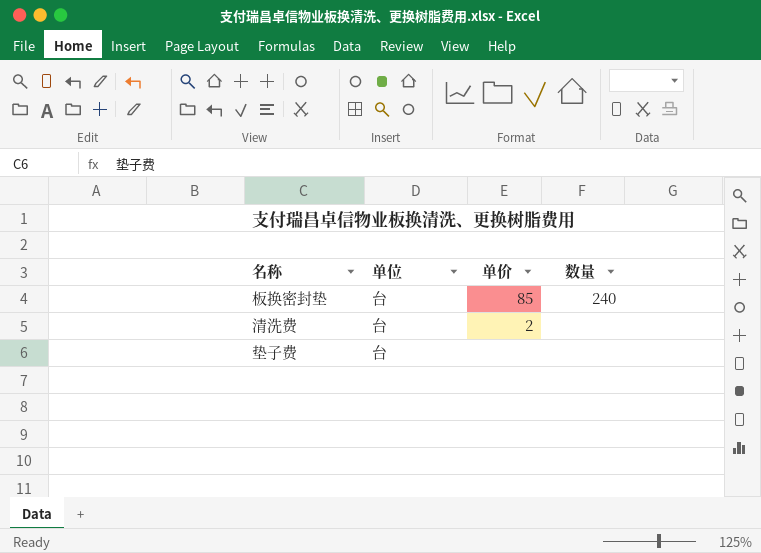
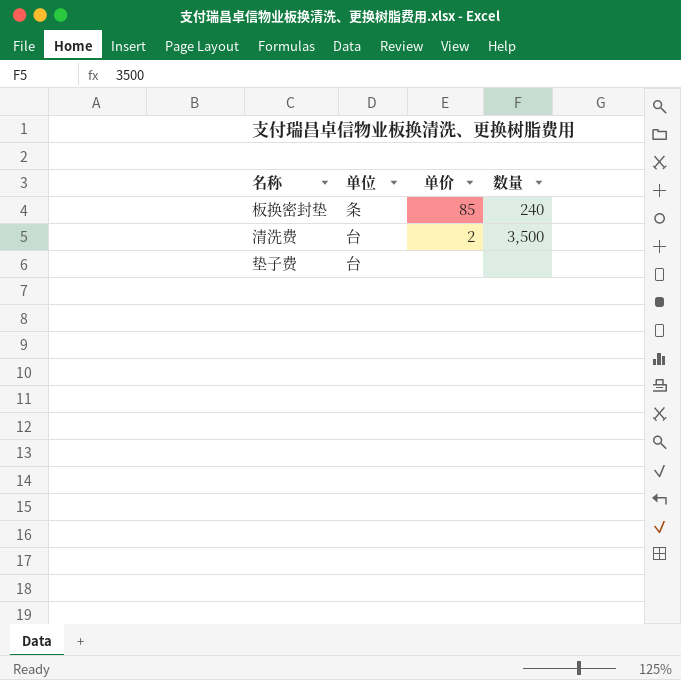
板换密封垫 | 单位: 台 -> 条
清洗费 | 数量: none -> 3,500

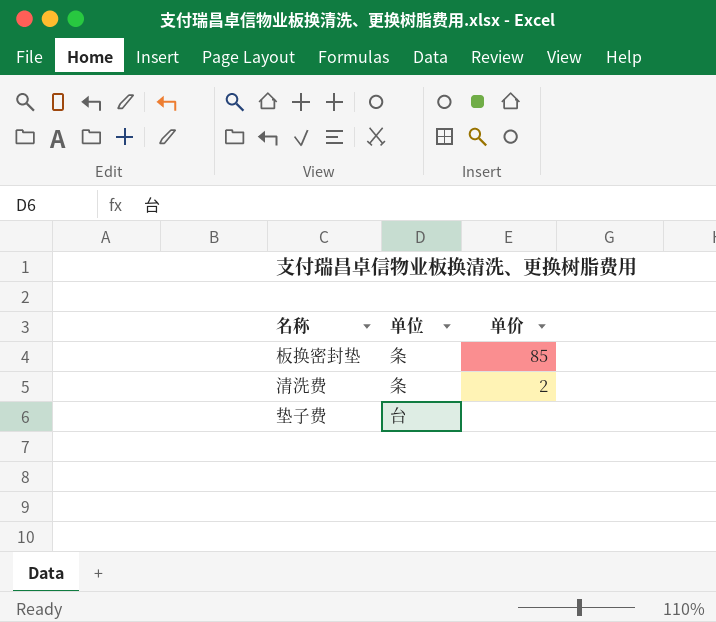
column 数量 | position: 4 -> none
清洗费 | 单位: 台 -> 条

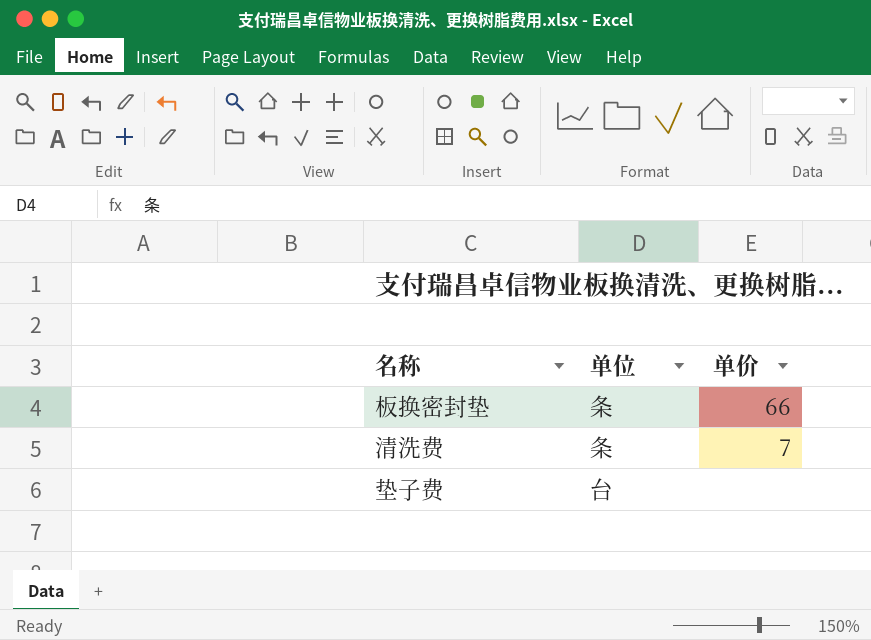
板换密封垫 | 单价: 85 -> 66
清洗费 | 单价: 2 -> 7

